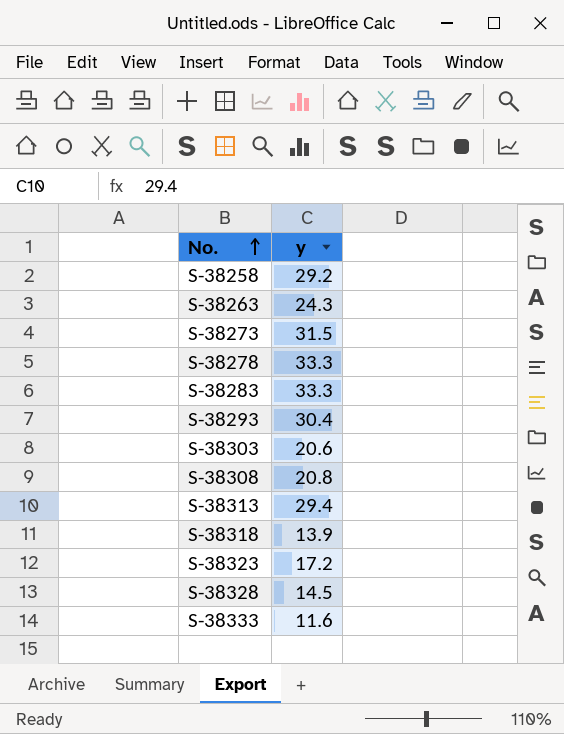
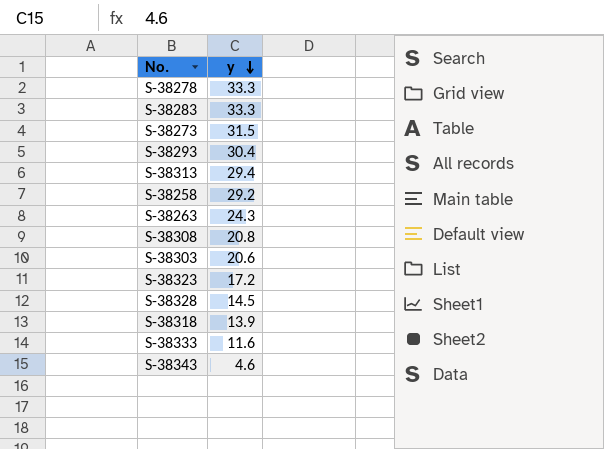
row order: No. ascending -> y descending
row S-38343: none -> 4.6

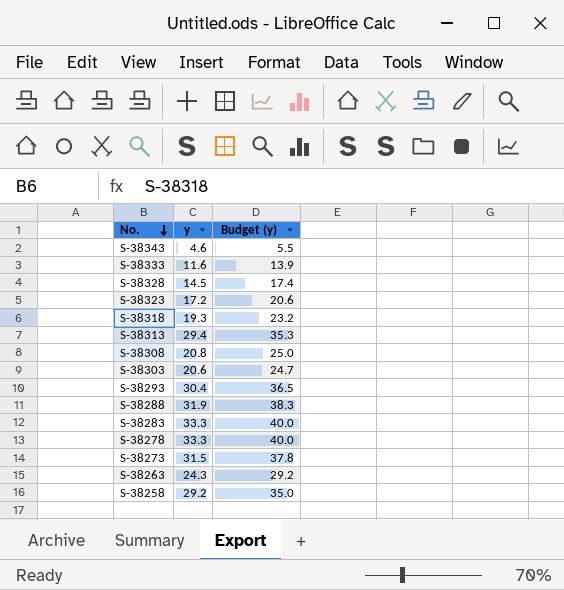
row order: y descending -> No. descending
column Budget (y) | formula: none -> [y] * 1.2
S-38318 | y: 13.9 -> 19.3
row S-38288: none -> 31.9 | 38.3

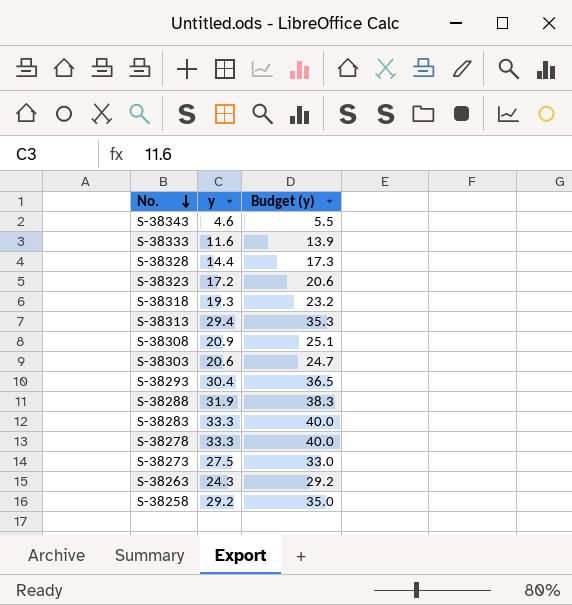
S-38328 | y: 14.5 -> 14.4
S-38328 | Budget (y): 17.4 -> 17.3
S-38308 | y: 20.8 -> 20.9
S-38308 | Budget (y): 25.0 -> 25.1
S-38273 | y: 31.5 -> 27.5
S-38273 | Budget (y): 37.8 -> 33.0

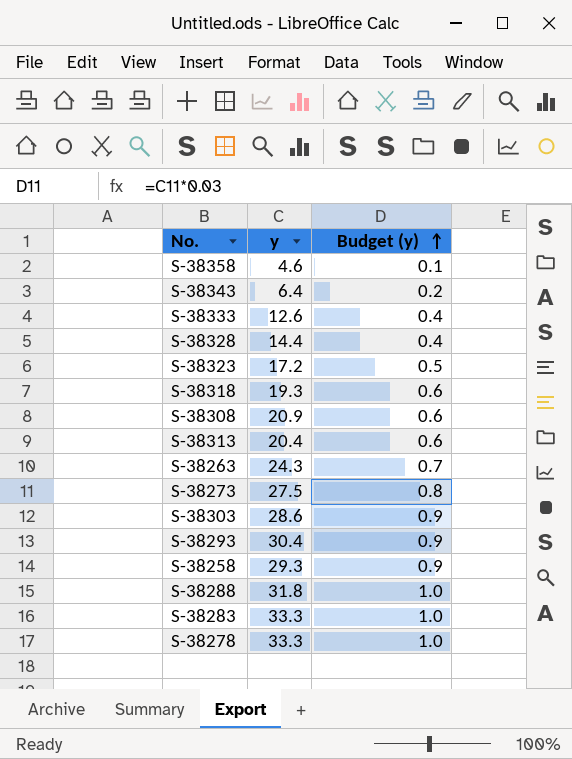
row order: No. descending -> Budget (y) ascending
column Budget (y) | formula: [y] * 1.2 -> [y] * 0.03
row S-38358: none -> 4.6 | 0.1
S-38343 | y: 4.6 -> 6.4
S-38333 | y: 11.6 -> 12.6
S-38313 | y: 29.4 -> 20.4
S-38303 | y: 20.6 -> 28.6
S-38258 | y: 29.2 -> 29.3
S-38288 | y: 31.9 -> 31.8

